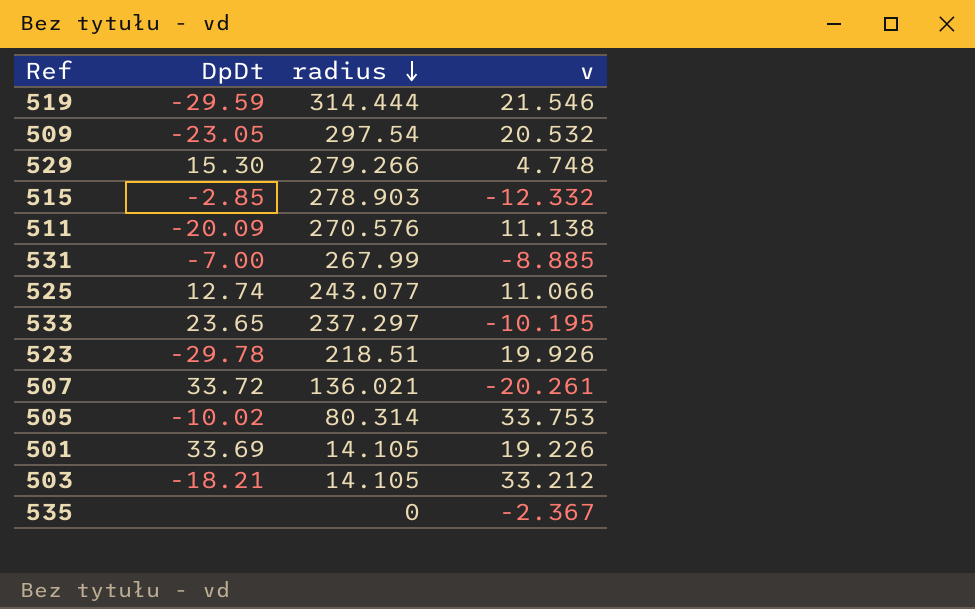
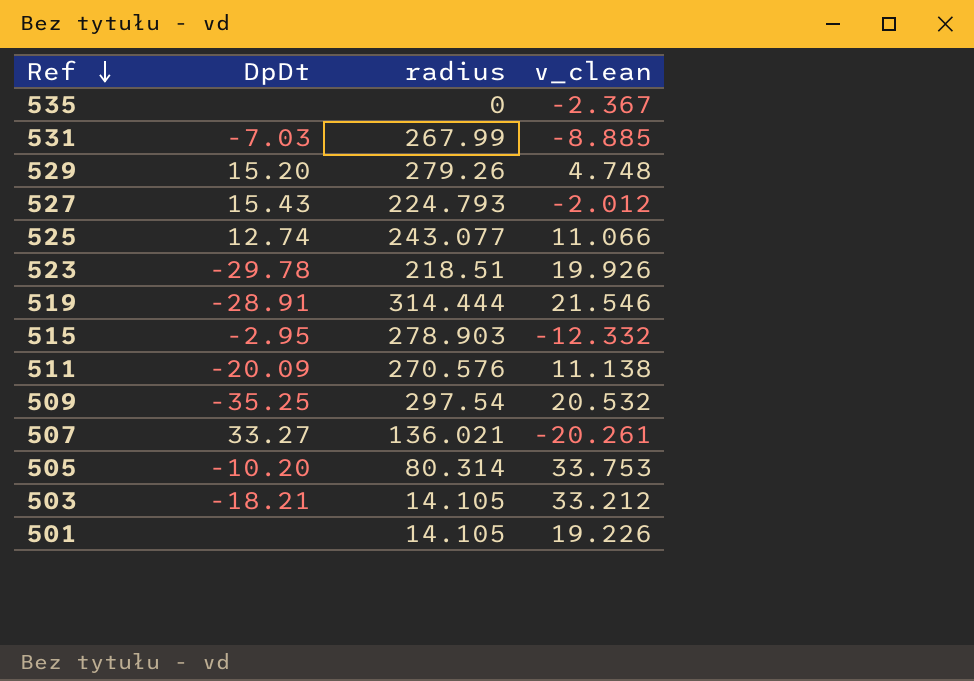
row order: radius descending -> Ref descending
column name: v -> v_clean
row 533: 23.65 | 237.297 | -10.195 -> none
531 | DpDt: -7.00 -> -7.03
529 | DpDt: 15.30 -> 15.20
529 | radius: 279.266 -> 279.26
row 527: none -> 15.43 | 224.793 | -2.012
519 | DpDt: -29.59 -> -28.91
515 | DpDt: -2.85 -> -2.95
509 | DpDt: -23.05 -> -35.25
507 | DpDt: 33.72 -> 33.27
505 | DpDt: -10.02 -> -10.20
501 | DpDt: 33.69 -> none

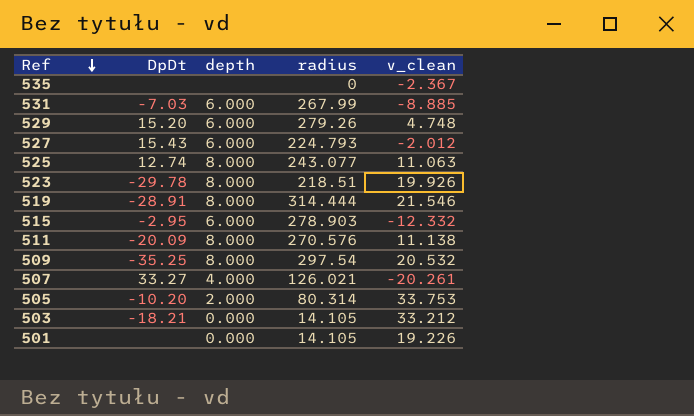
column depth | position: none -> 3
525 | v_clean: 11.066 -> 11.063
507 | radius: 136.021 -> 126.021

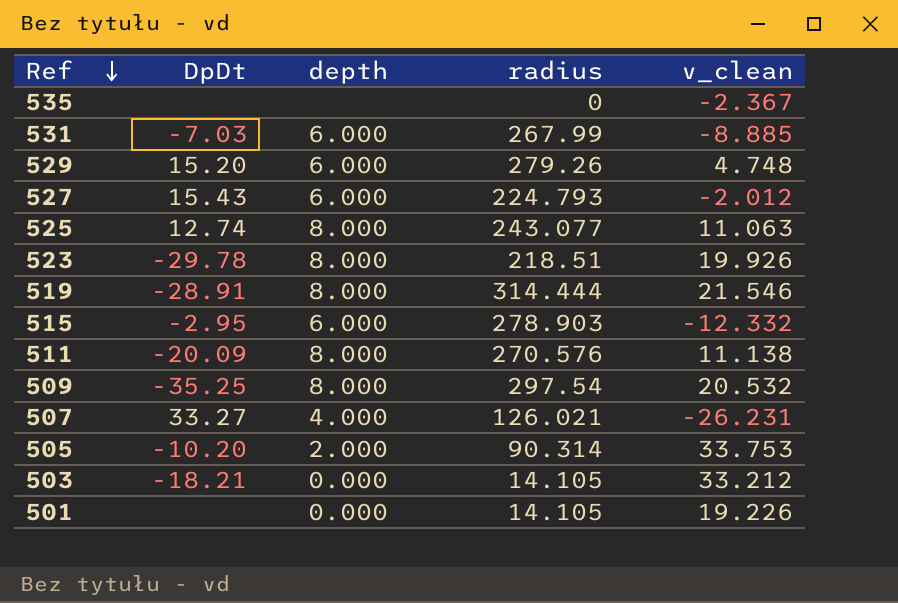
507 | v_clean: -20.261 -> -26.231
505 | radius: 80.314 -> 90.314

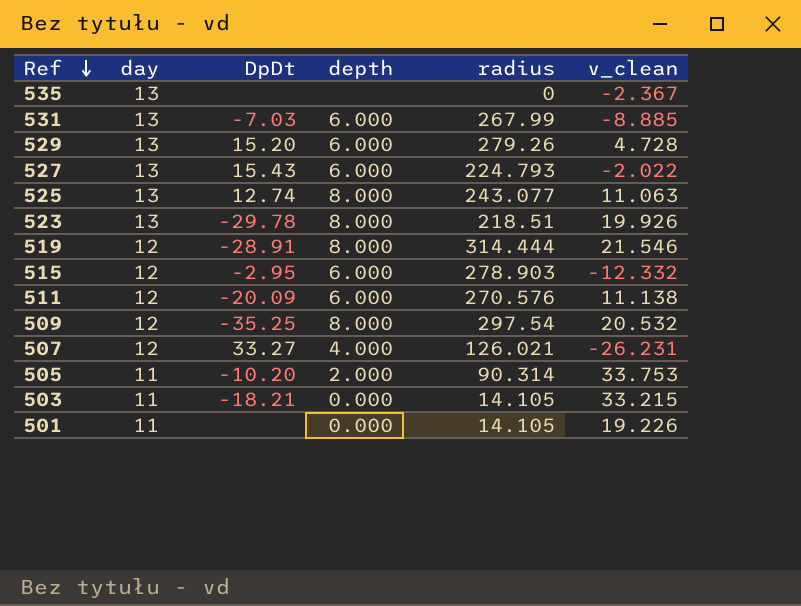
column day | position: none -> 2
529 | v_clean: 4.748 -> 4.728
527 | v_clean: -2.012 -> -2.022
511 | depth: 8.000 -> 6.000
503 | v_clean: 33.212 -> 33.215

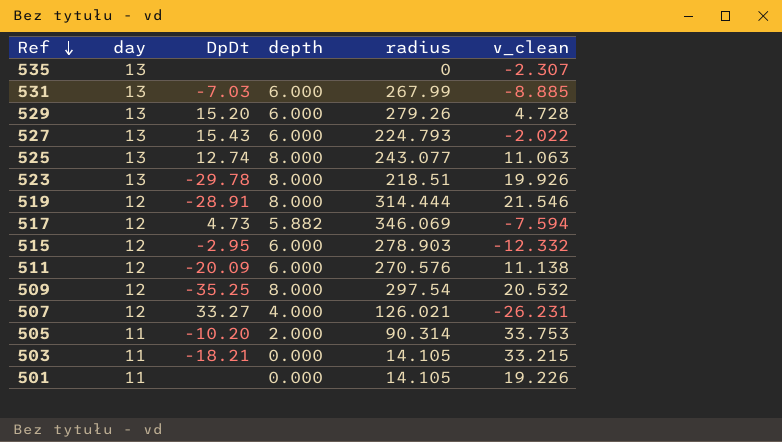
535 | v_clean: -2.367 -> -2.307
row 517: none -> 12 | 4.73 | 5.882 | 346.069 | -7.594

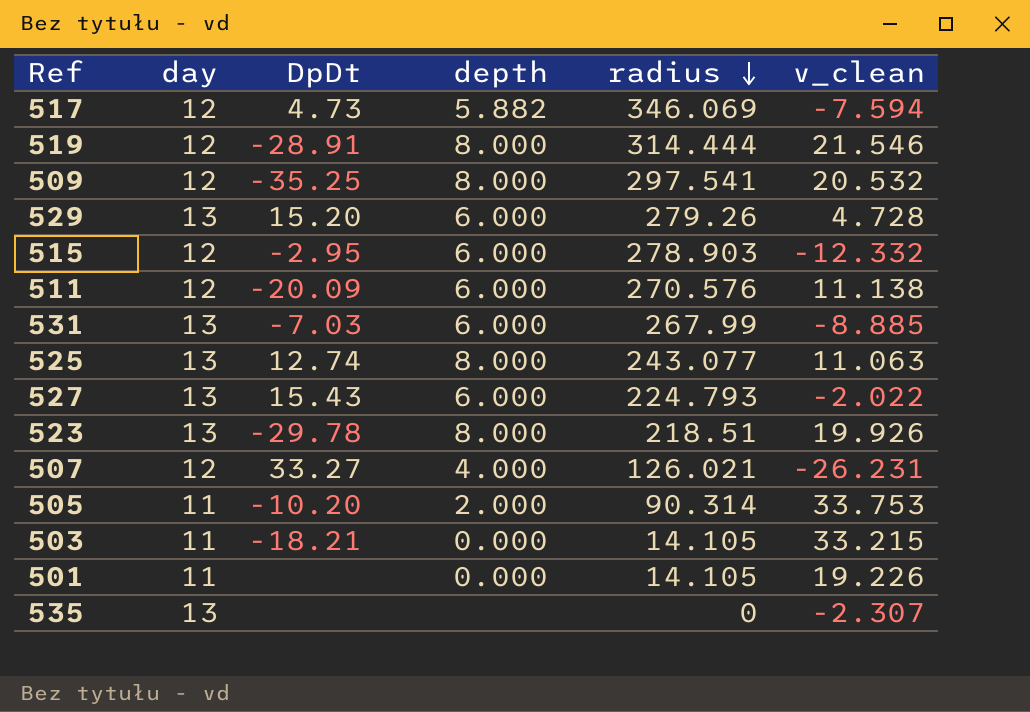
row order: Ref descending -> radius descending
509 | radius: 297.54 -> 297.541

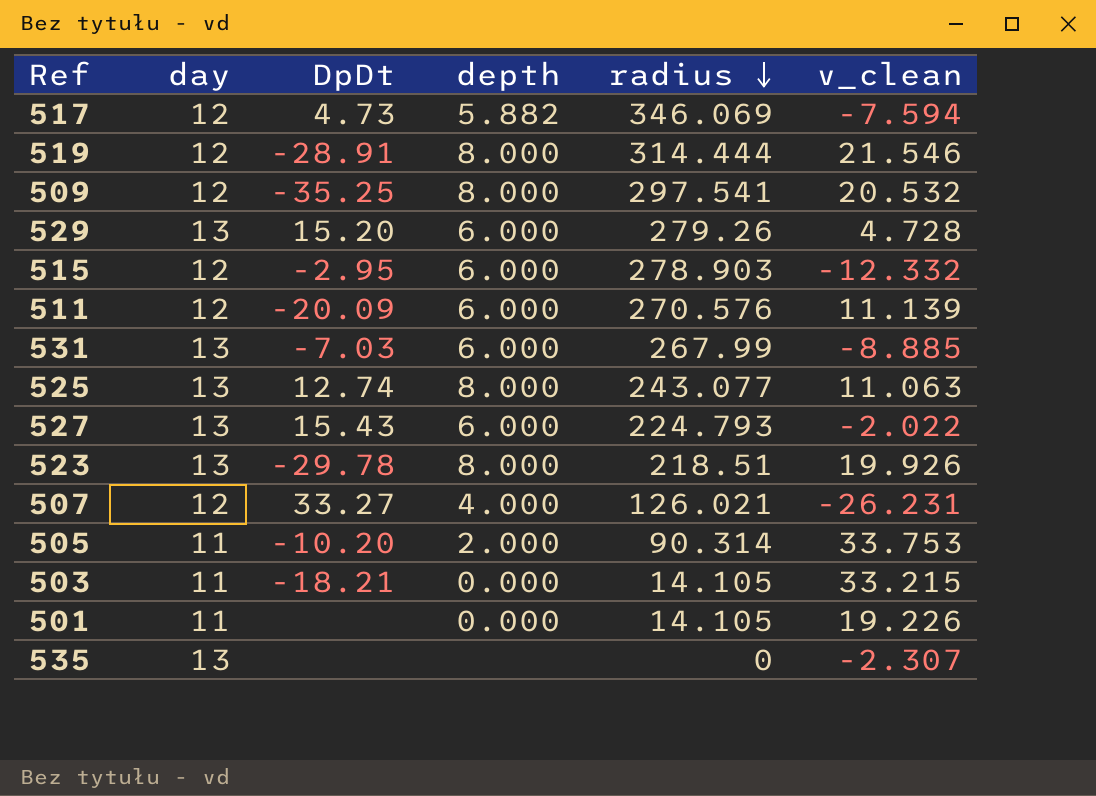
511 | v_clean: 11.138 -> 11.139

